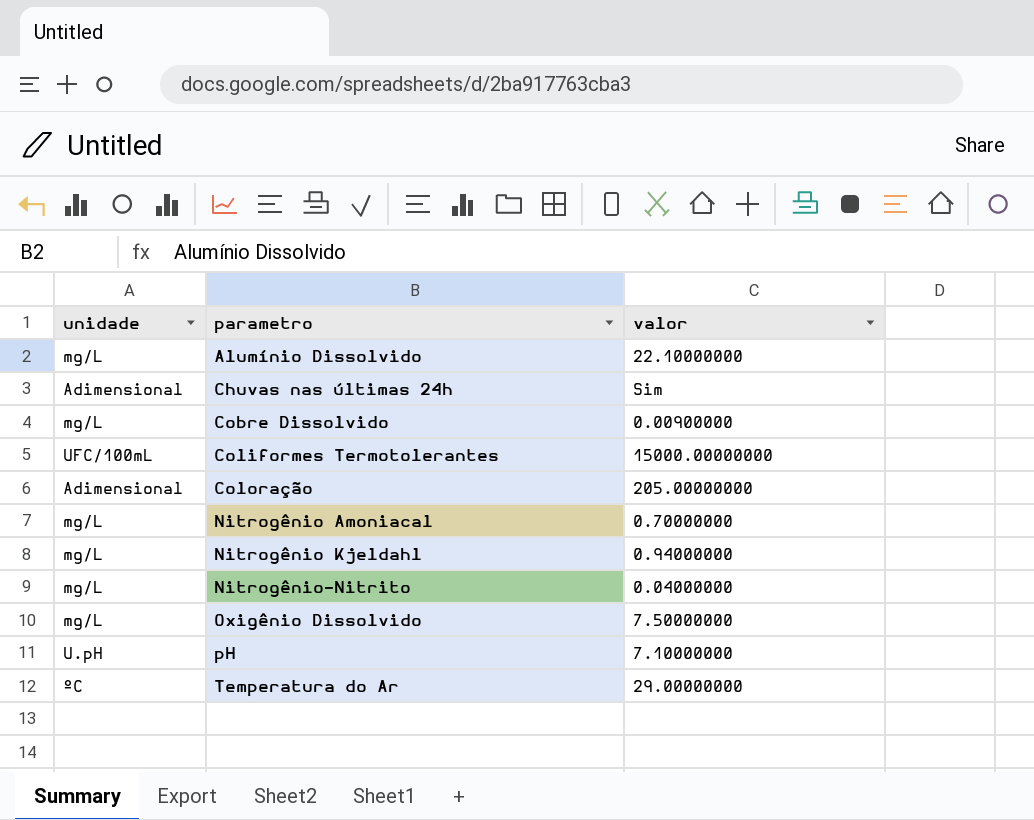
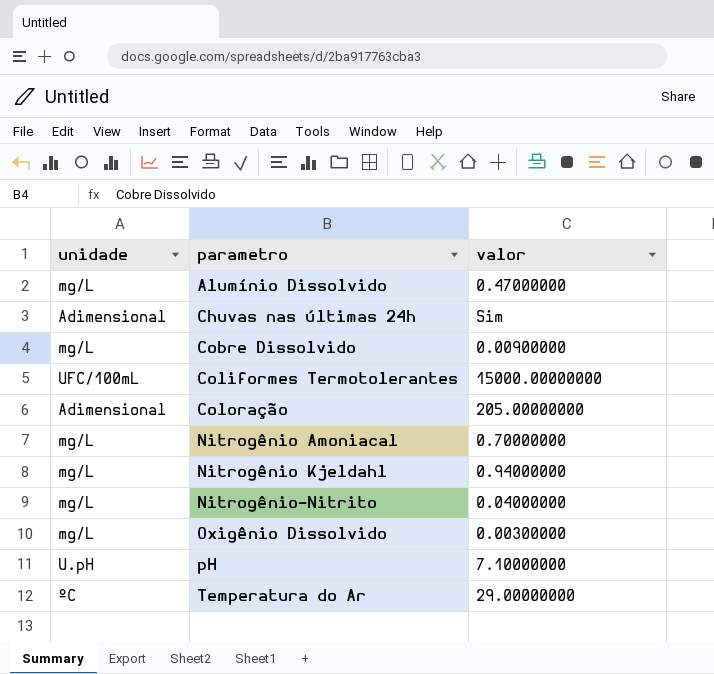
Alumínio Dissolvido | valor: 22.10000000 -> 0.47000000
Oxigênio Dissolvido | valor: 7.50000000 -> 0.00300000

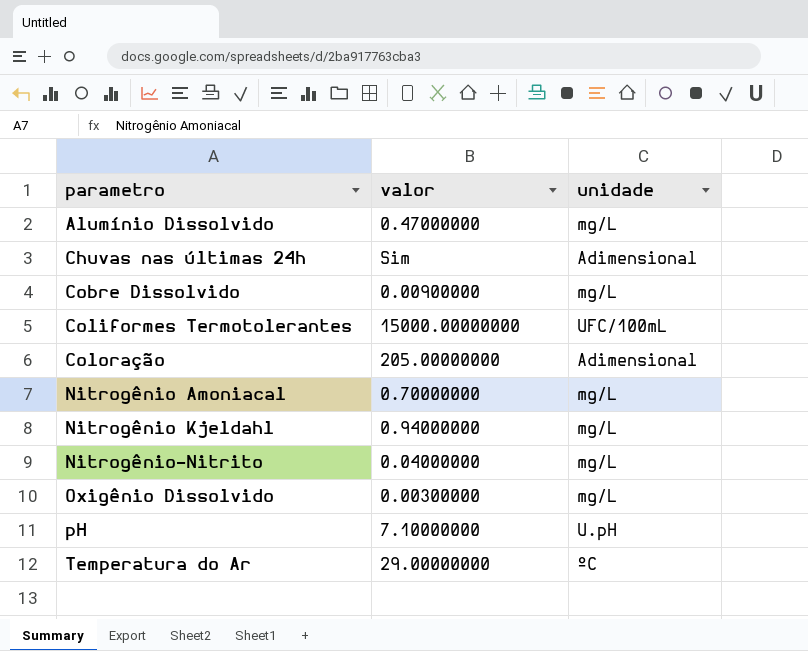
column unidade | position: 1 -> 3

